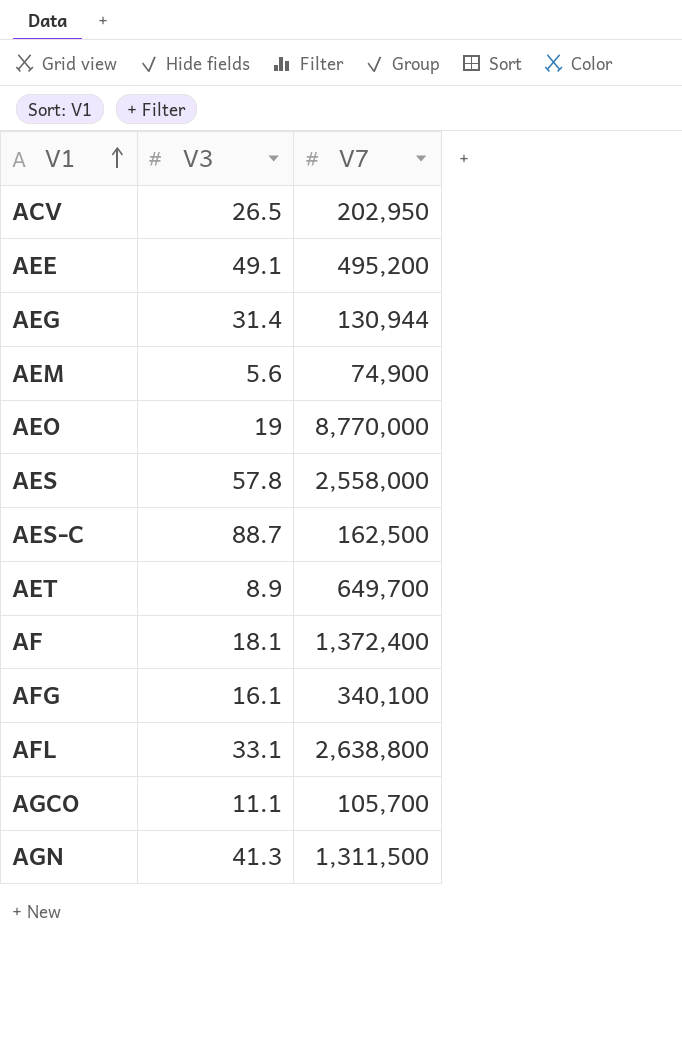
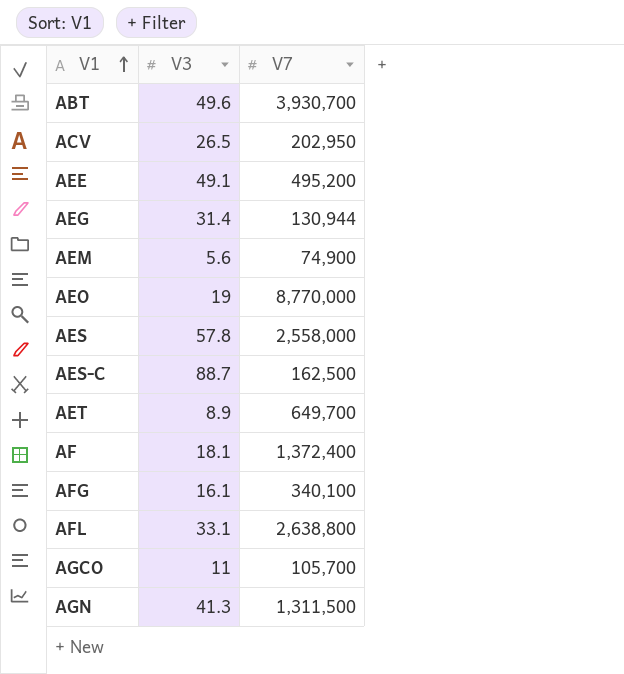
row ABT: none -> 49.6 | 3,930,700
AGCO | V3: 11.1 -> 11

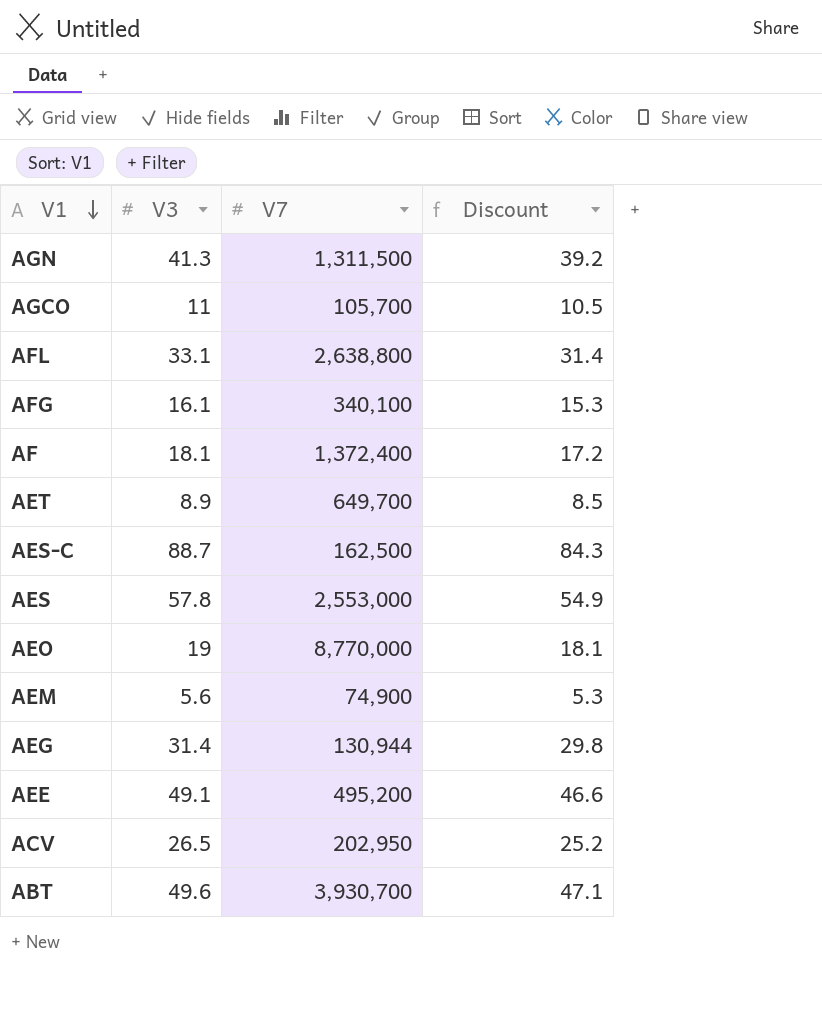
row order: V1 ascending -> V1 descending
column Discount | formula: none -> [V3] * 0.95
AES | V7: 2,558,000 -> 2,553,000

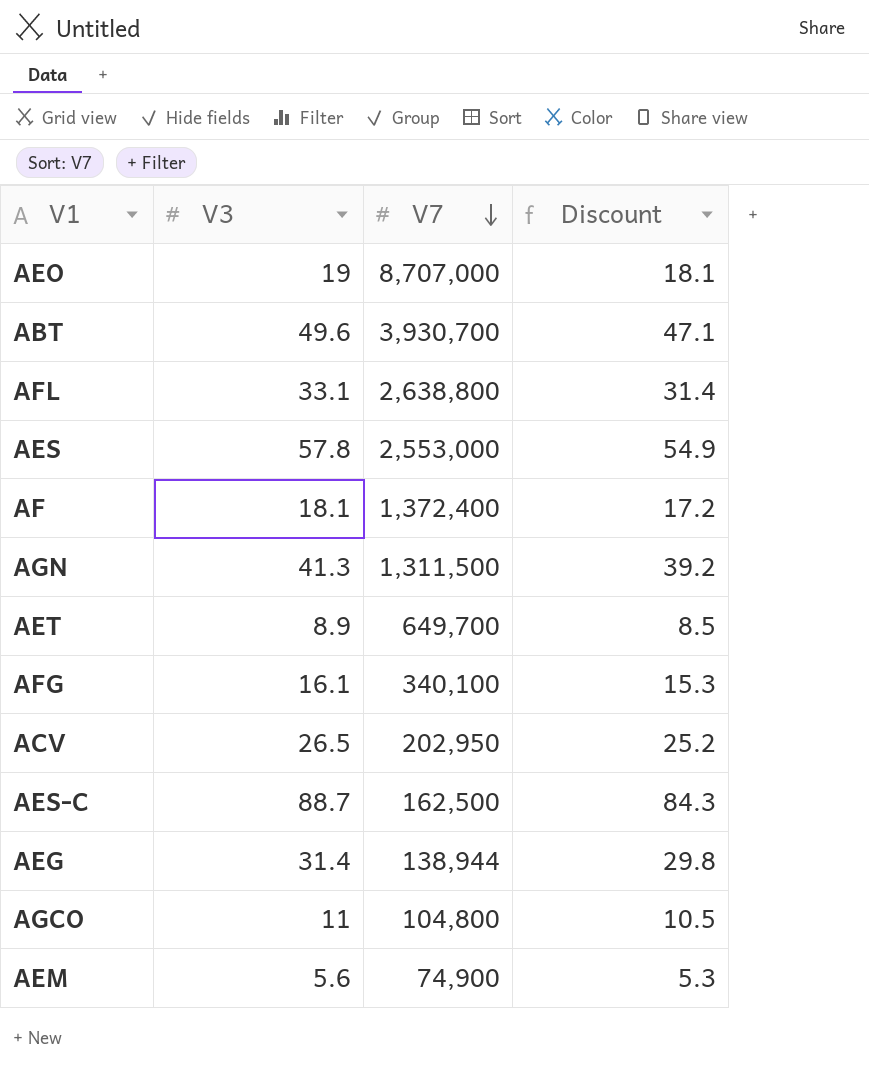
row order: V1 descending -> V7 descending
row AEE: 49.1 | 495,200 | 46.6 -> none
AEO | V7: 8,770,000 -> 8,707,000
AEG | V7: 130,944 -> 138,944
AGCO | V7: 105,700 -> 104,800

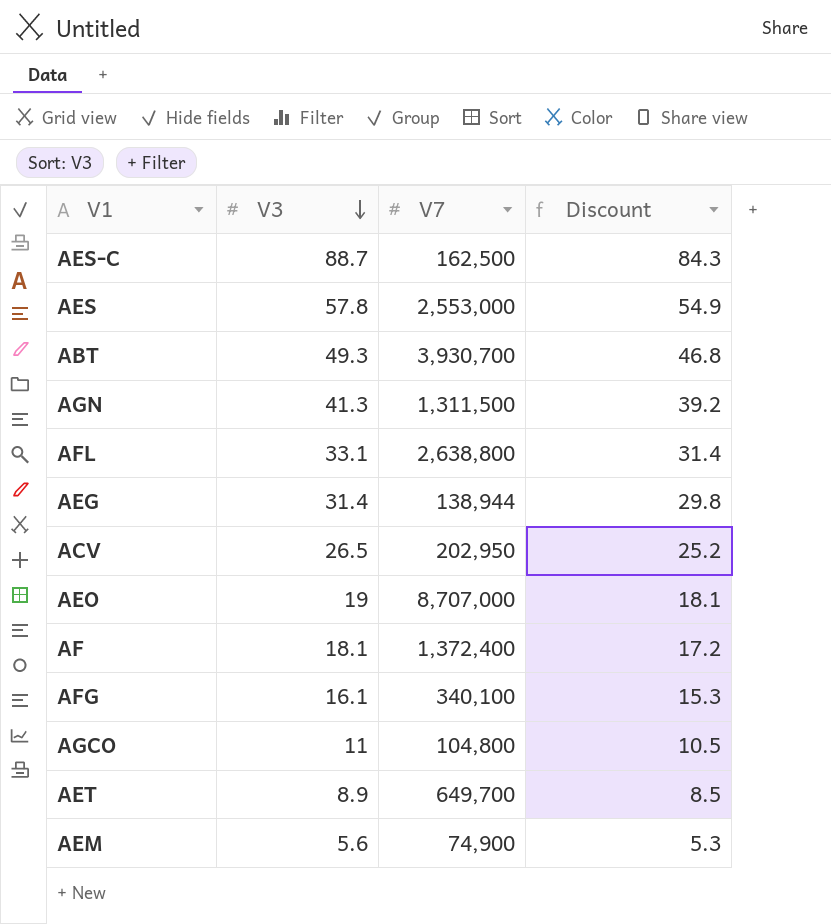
row order: V7 descending -> V3 descending
ABT | V3: 49.6 -> 49.3
ABT | Discount: 47.1 -> 46.8

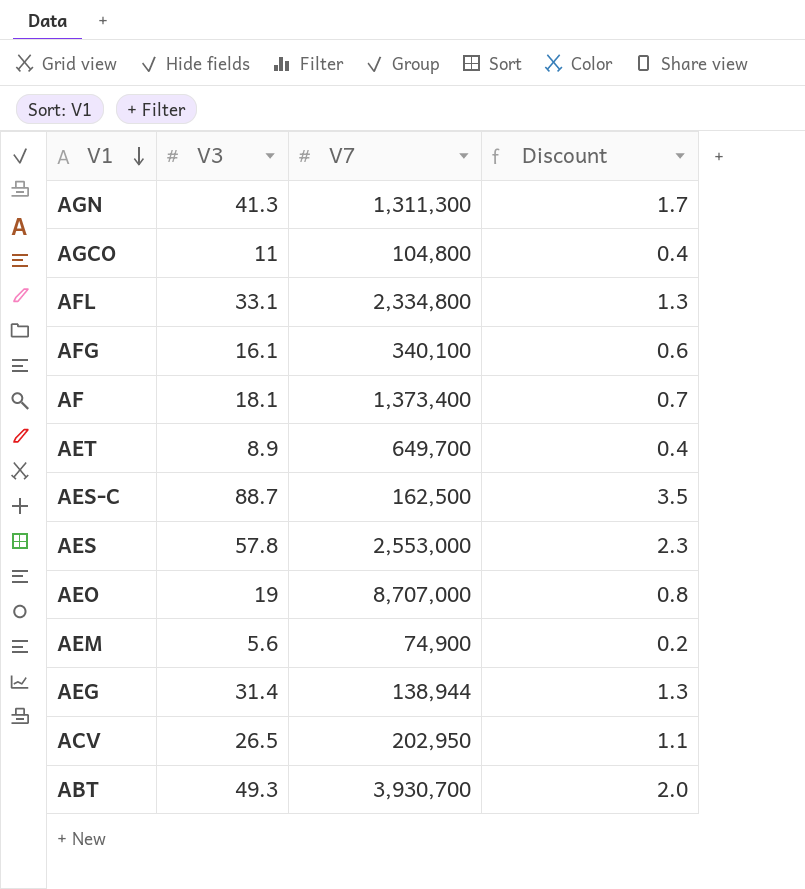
row order: V3 descending -> V1 descending
column Discount | formula: [V3] * 0.95 -> [V3] * 0.04
AGN | V7: 1,311,500 -> 1,311,300
AFL | V7: 2,638,800 -> 2,334,800
AF | V7: 1,372,400 -> 1,373,400

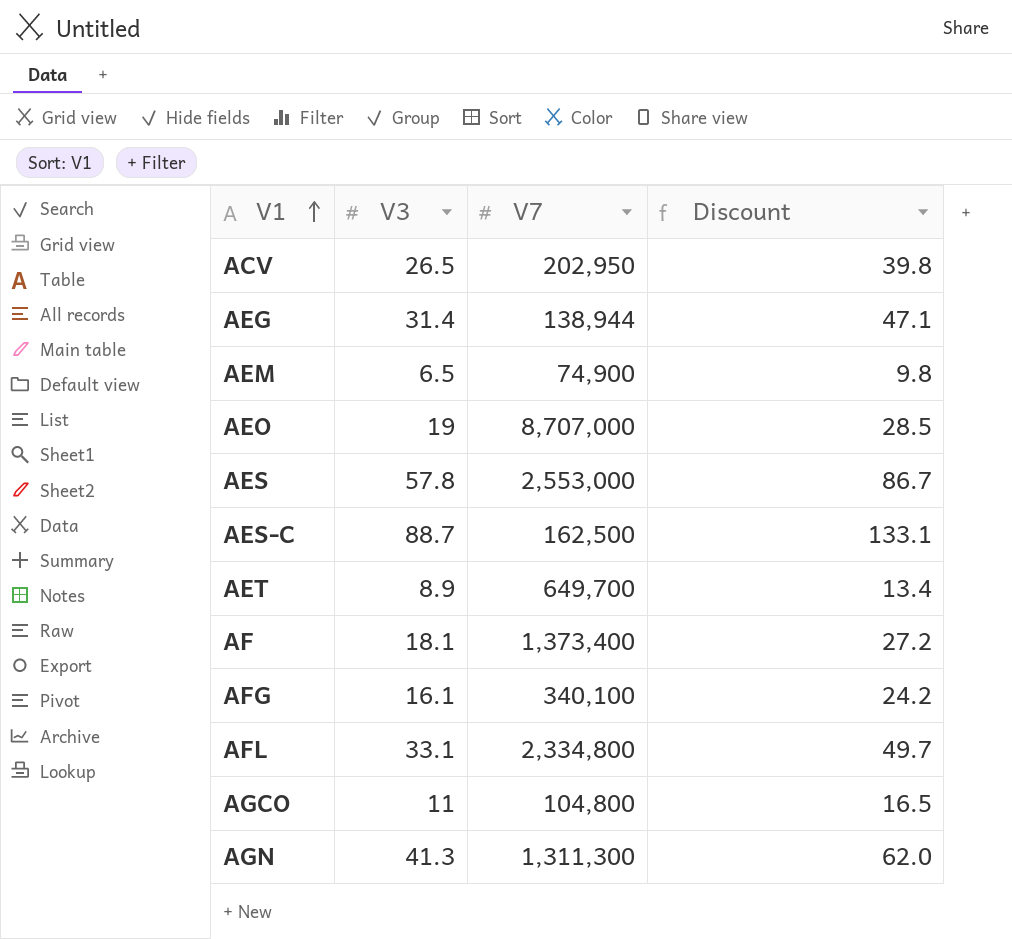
row order: V1 descending -> V1 ascending
column Discount | formula: [V3] * 0.04 -> [V3] * 1.5
row ABT: 49.3 | 3,930,700 | 2.0 -> none
AEM | V3: 5.6 -> 6.5

